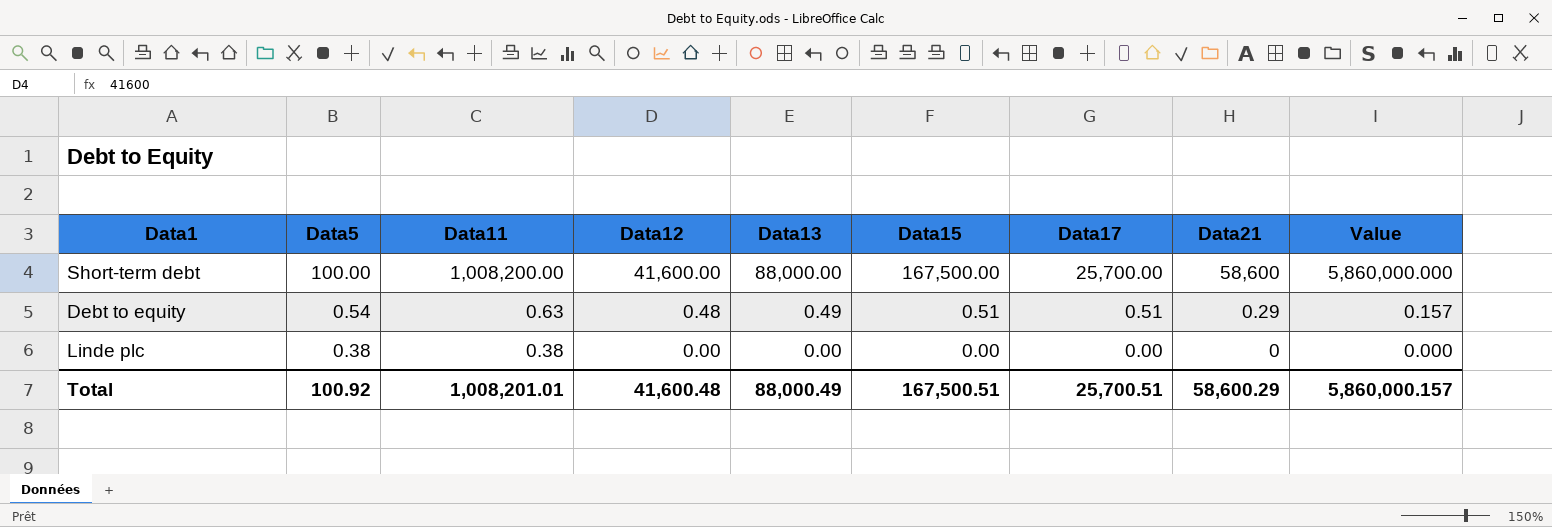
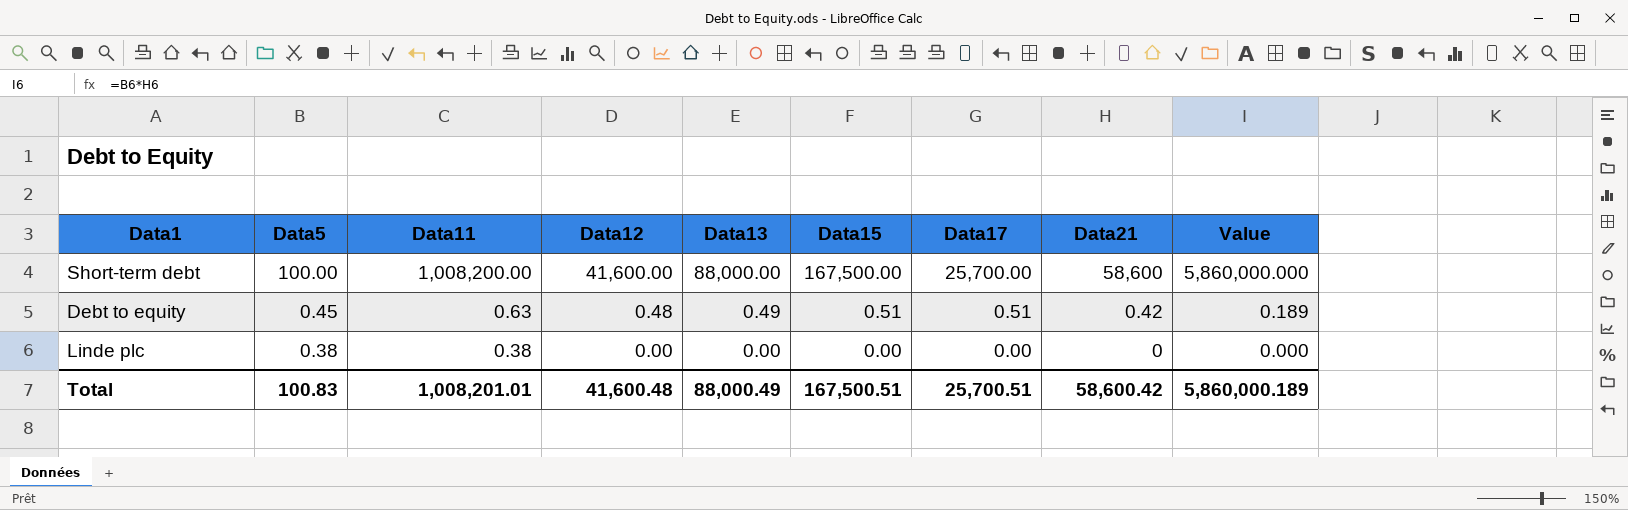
Debt to equity | Data5: 0.54 -> 0.45
Debt to equity | Data21: 0.29 -> 0.42
Debt to equity | Value: 0.157 -> 0.189
Total | Data5: 100.92 -> 100.83
Total | Data21: 58,600.29 -> 58,600.42
Total | Value: 5,860,000.157 -> 5,860,000.189

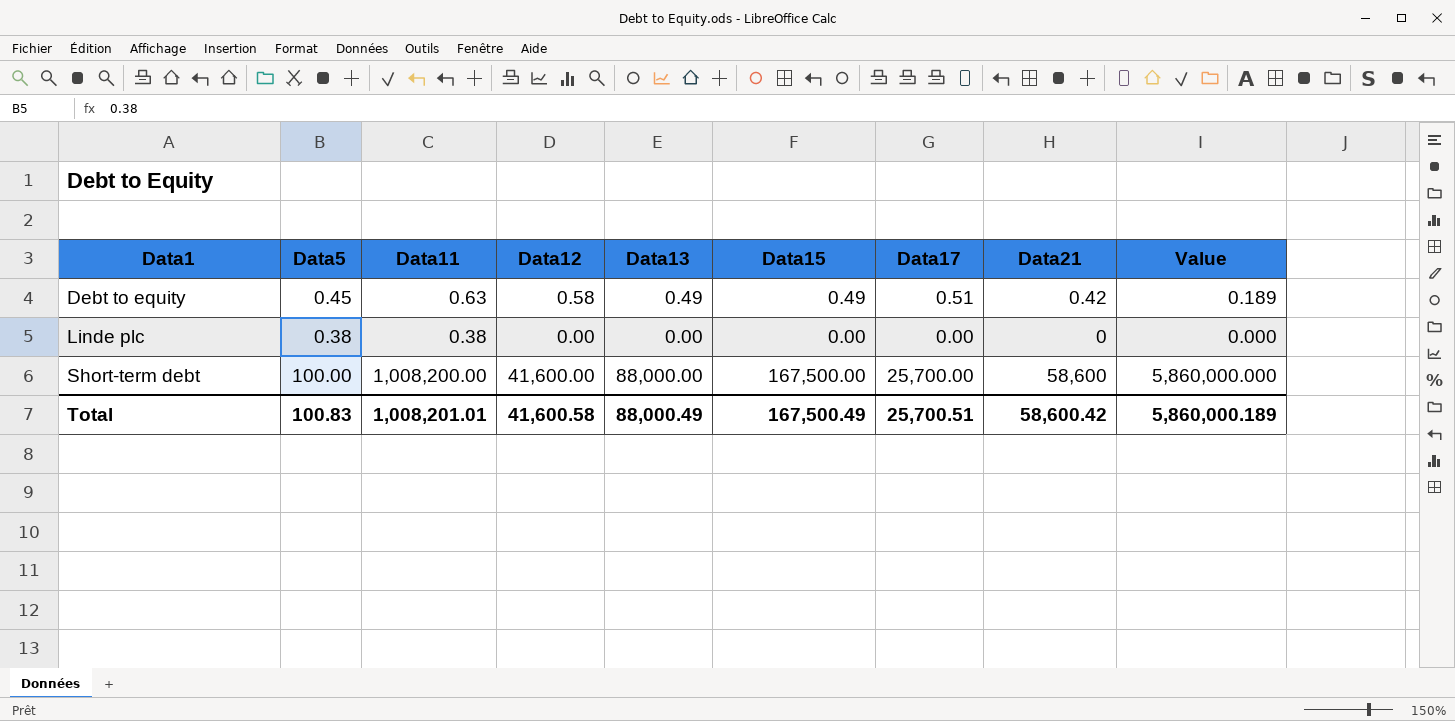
row order: Data5 descending -> Data1 ascending
Debt to equity | Data12: 0.48 -> 0.58
Debt to equity | Data15: 0.51 -> 0.49
Total | Data12: 41,600.48 -> 41,600.58
Total | Data15: 167,500.51 -> 167,500.49

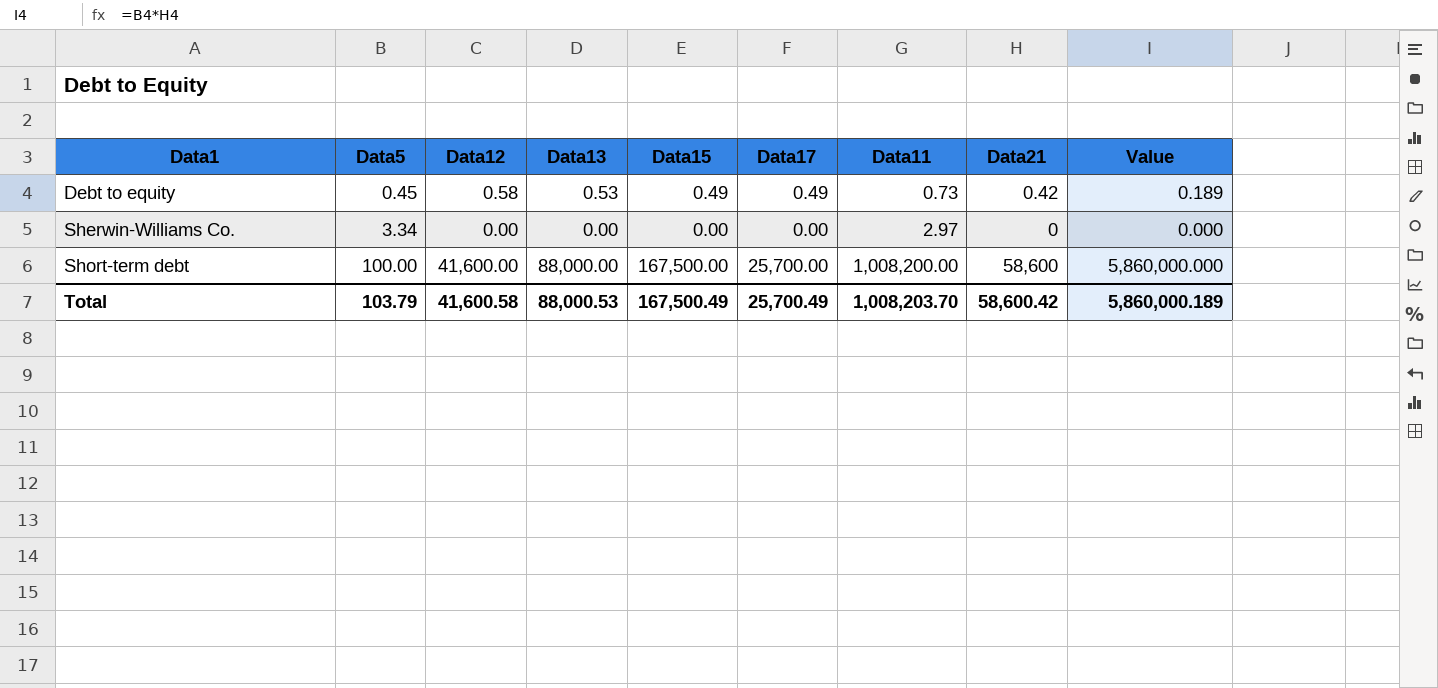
column Data11 | position: 3 -> 7
row Linde plc: 0.38 | 0.38 | 0.00 | 0.00 | 0.00 | 0.00 | 0 | 0.000 -> none
Debt to equity | Data13: 0.49 -> 0.53
Debt to equity | Data17: 0.51 -> 0.49
Debt to equity | Data11: 0.63 -> 0.73
row Sherwin-Williams Co.: none -> 3.34 | 0.00 | 0.00 | 0.00 | 0.00 | 2.97 | 0 | 0.000
Total | Data5: 100.83 -> 103.79
Total | Data13: 88,000.49 -> 88,000.53
Total | Data17: 25,700.51 -> 25,700.49
Total | Data11: 1,008,201.01 -> 1,008,203.70

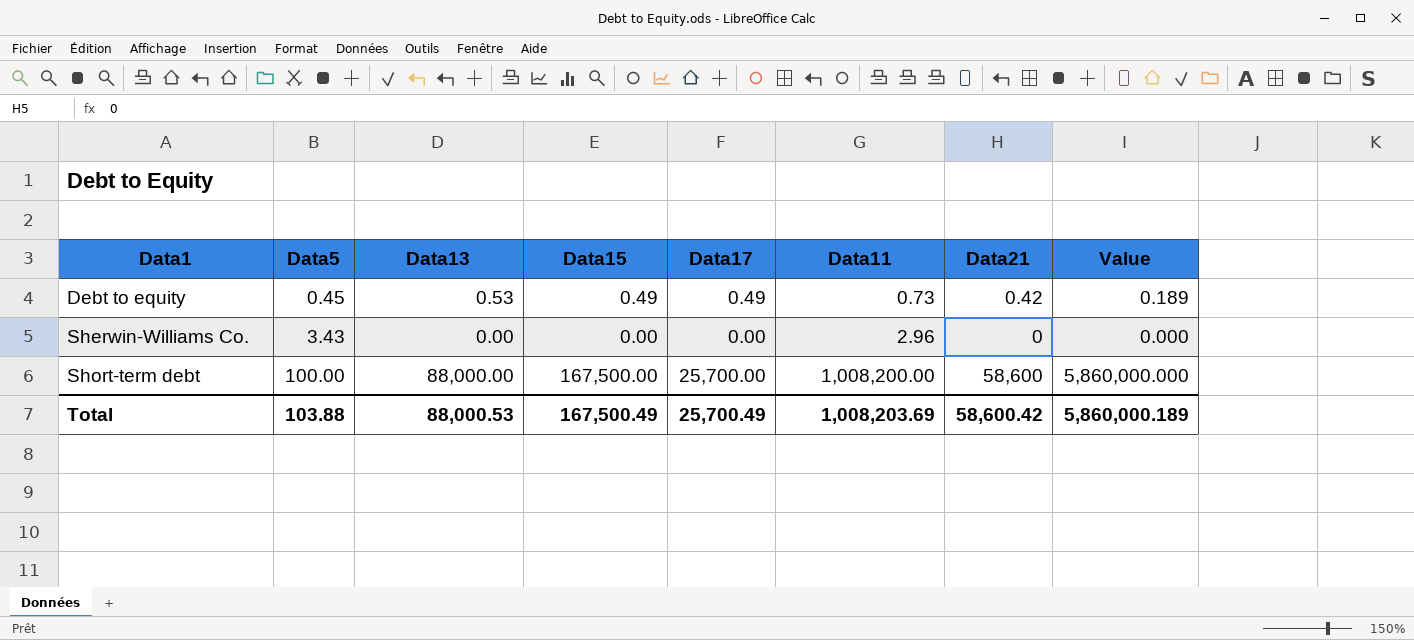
column Data12 | position: 3 -> none
Sherwin-Williams Co. | Data5: 3.34 -> 3.43
Sherwin-Williams Co. | Data11: 2.97 -> 2.96
Total | Data5: 103.79 -> 103.88
Total | Data11: 1,008,203.70 -> 1,008,203.69

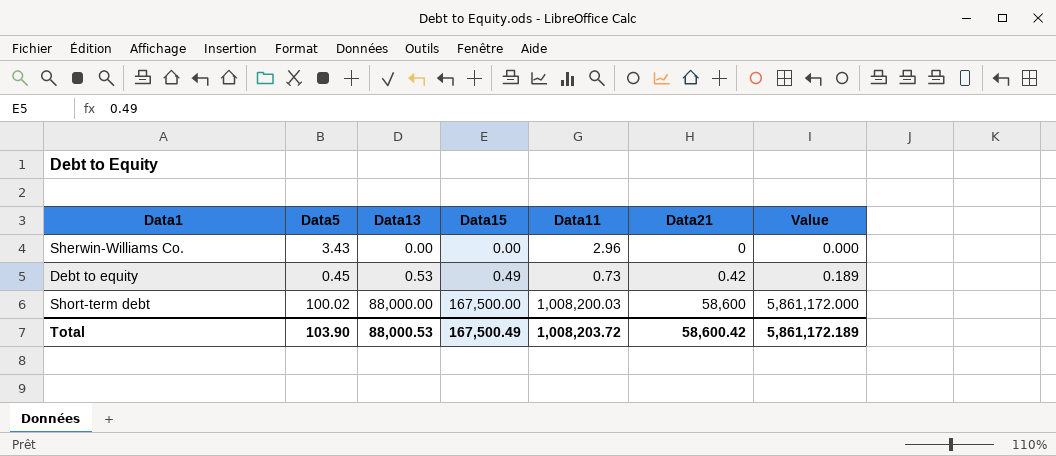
row order: Data1 ascending -> Data13 ascending
column Data17 | position: 5 -> none
Short-term debt | Data5: 100.00 -> 100.02
Short-term debt | Data11: 1,008,200.00 -> 1,008,200.03
Short-term debt | Value: 5,860,000.000 -> 5,861,172.000
Total | Data5: 103.88 -> 103.90
Total | Data11: 1,008,203.69 -> 1,008,203.72
Total | Value: 5,860,000.189 -> 5,861,172.189

